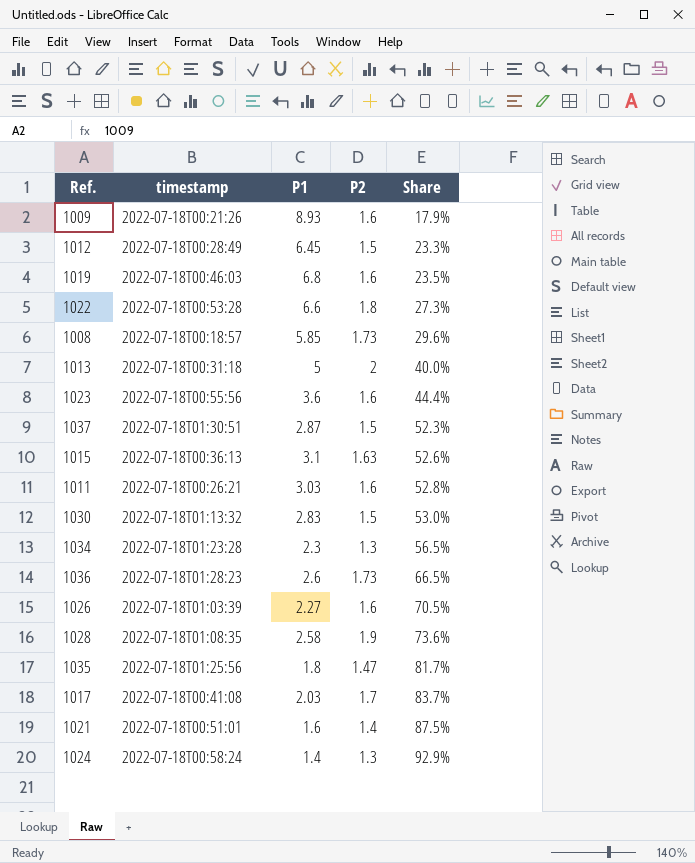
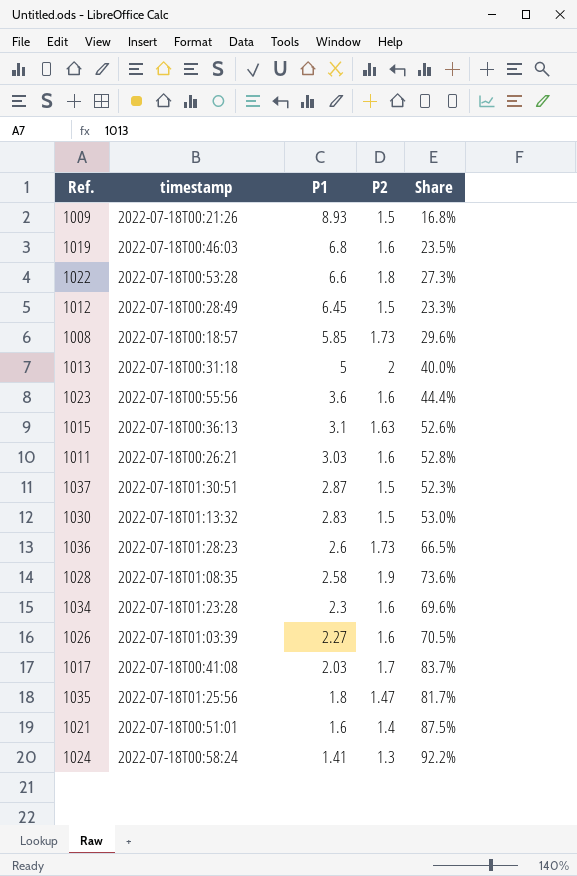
row order: Share ascending -> P1 descending
1009 | P2: 1.6 -> 1.5
1009 | Share: 17.9% -> 16.8%
1034 | P2: 1.3 -> 1.6
1034 | Share: 56.5% -> 69.6%
1024 | P1: 1.4 -> 1.41
1024 | Share: 92.9% -> 92.2%

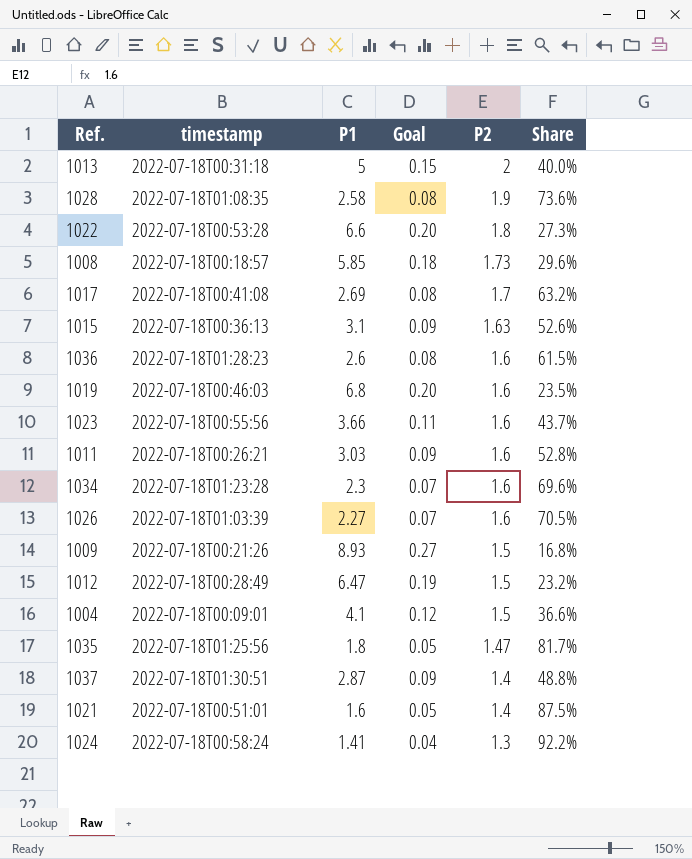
row order: P1 descending -> P2 descending
column Goal | formula: none -> [P1] * 0.03
row 1030: 2022-07-18T01:13:32 | 2.83 | 1.5 | 53.0% -> none
1017 | P1: 2.03 -> 2.69
1017 | Share: 83.7% -> 63.2%
1036 | P2: 1.73 -> 1.6
1036 | Share: 66.5% -> 61.5%
1023 | P1: 3.6 -> 3.66
1023 | Share: 44.4% -> 43.7%
1012 | P1: 6.45 -> 6.47
1012 | Share: 23.3% -> 23.2%
row 1004: none -> 2022-07-18T00:09:01 | 4.1 | 0.12 | 1.5 | 36.6%
1037 | P2: 1.5 -> 1.4
1037 | Share: 52.3% -> 48.8%

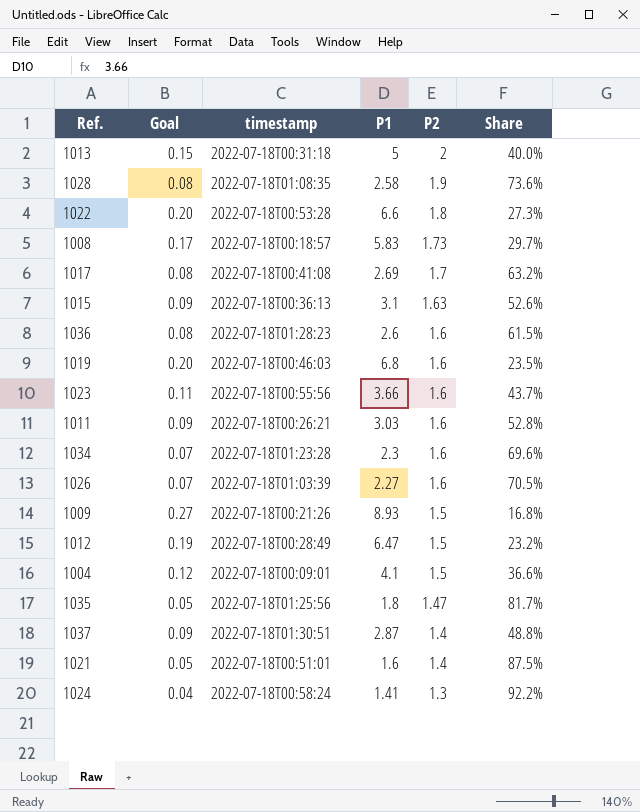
column Goal | position: 4 -> 2
1008 | Goal: 0.18 -> 0.17
1008 | P1: 5.85 -> 5.83
1008 | Share: 29.6% -> 29.7%

